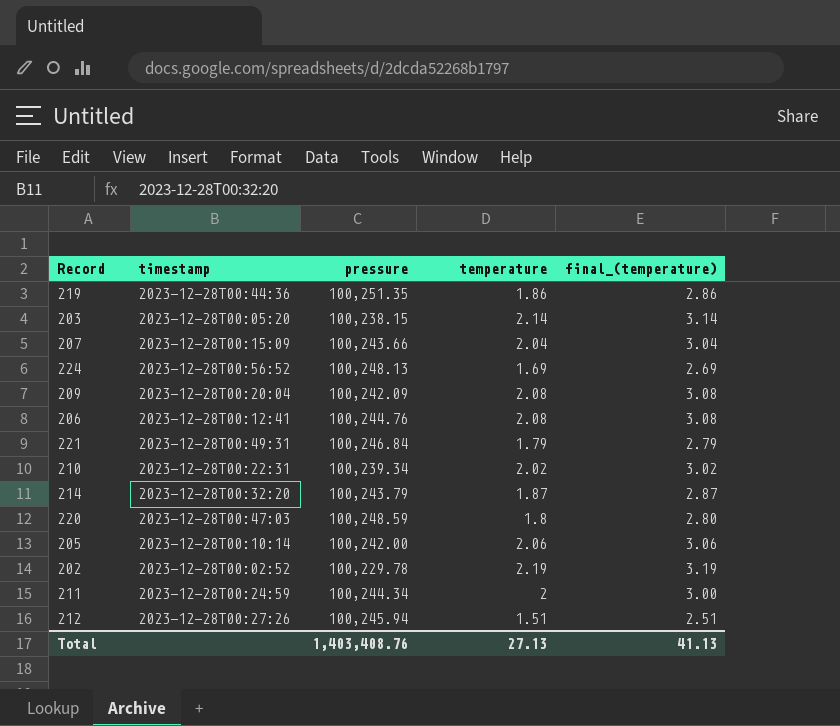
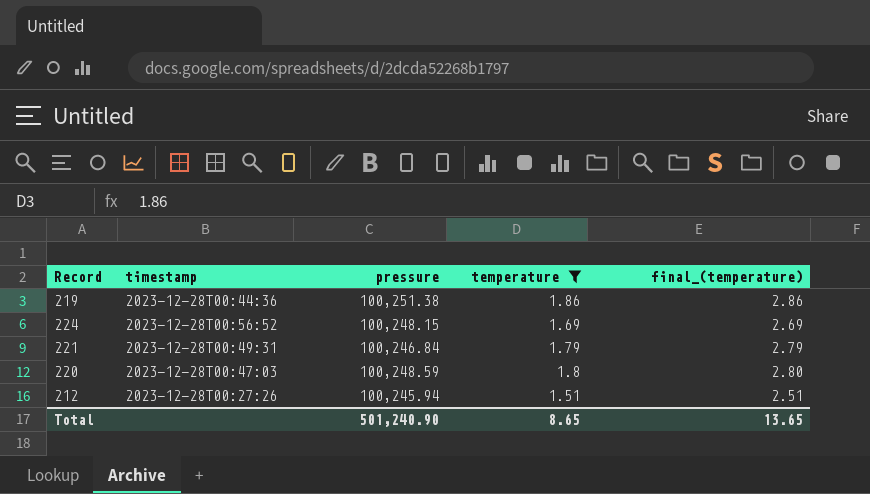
filter: none -> temperature <= 1.86
219 | pressure: 100,251.35 -> 100,251.38
224 | pressure: 100,248.13 -> 100,248.15
Total | pressure: 1,403,408.76 -> 501,240.90
Total | temperature: 27.13 -> 8.65
Total | final_(temperature): 41.13 -> 13.65

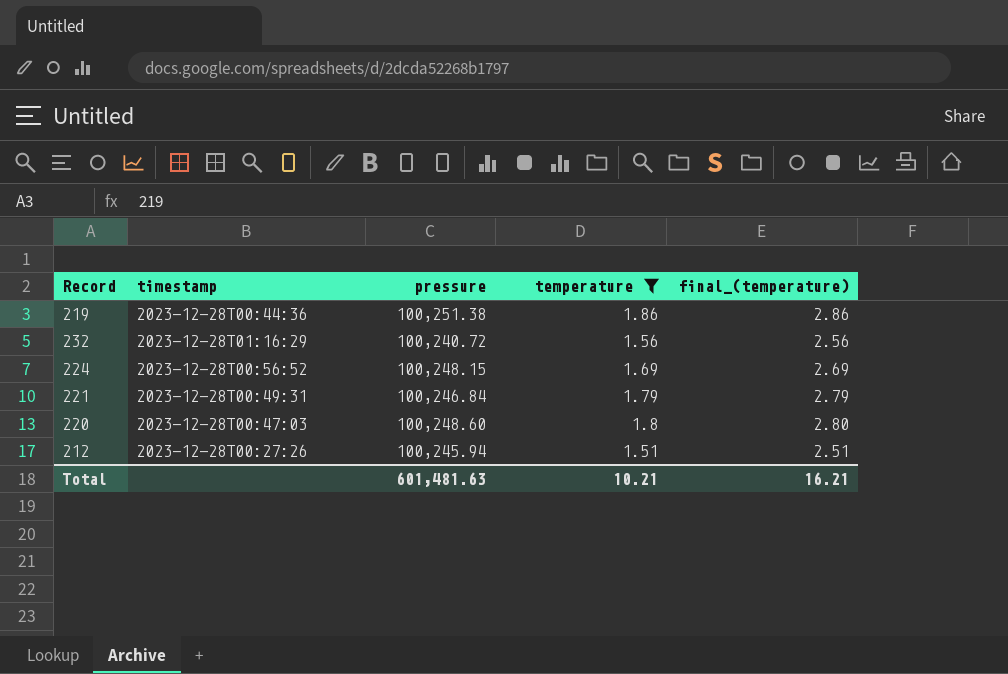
row 232: none -> 2023-12-28T01:16:29 | 100,240.72 | 1.56 | 2.56
220 | pressure: 100,248.59 -> 100,248.60
Total | pressure: 501,240.90 -> 601,481.63
Total | temperature: 8.65 -> 10.21
Total | final_(temperature): 13.65 -> 16.21

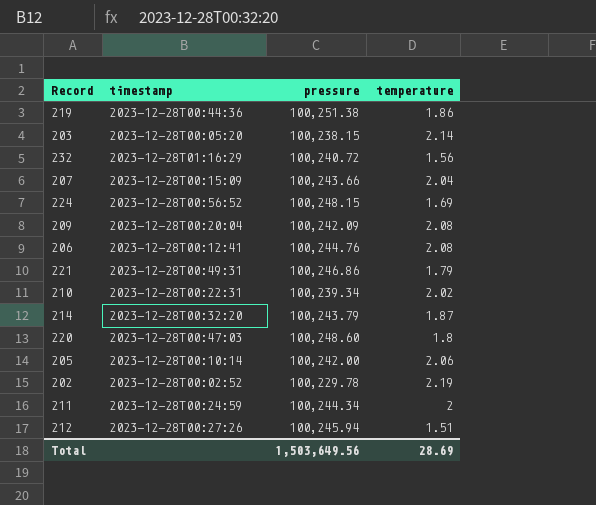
filter: temperature <= 1.86 -> none
column final_(temperature) | formula: [temperature] + 1 -> none
221 | pressure: 100,246.84 -> 100,246.86
Total | pressure: 601,481.63 -> 1,503,649.56
Total | temperature: 10.21 -> 28.69

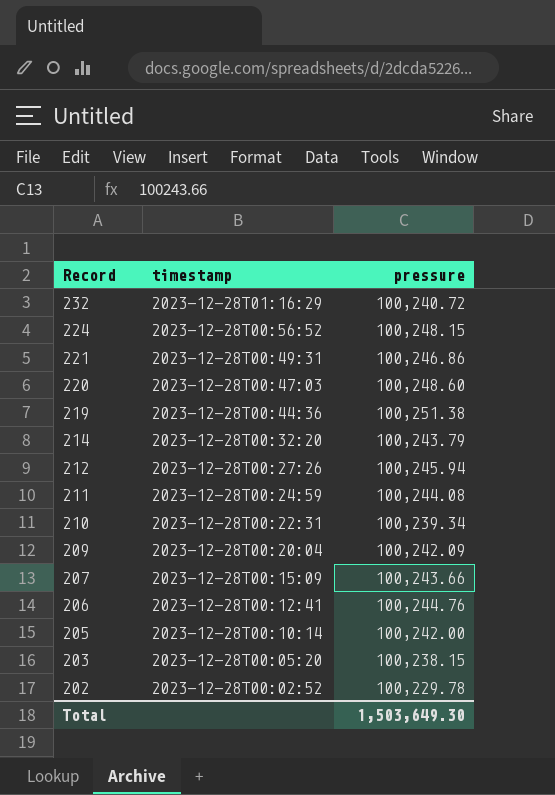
row order: none -> Record descending
column temperature | position: 4 -> none
211 | pressure: 100,244.34 -> 100,244.08
Total | pressure: 1,503,649.56 -> 1,503,649.30

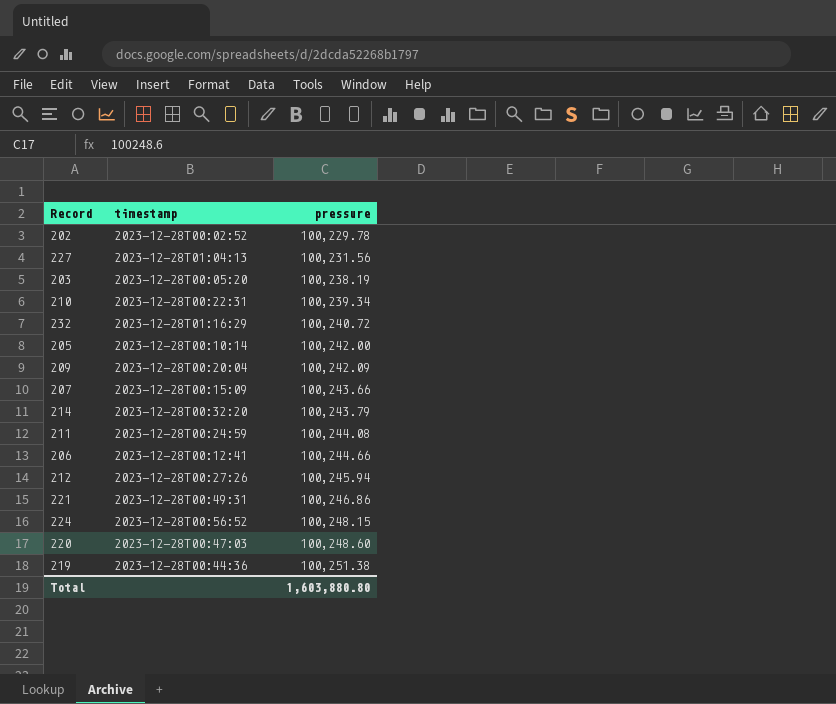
row order: Record descending -> pressure ascending
row 227: none -> 2023-12-28T01:04:13 | 100,231.56
203 | pressure: 100,238.15 -> 100,238.19
206 | pressure: 100,244.76 -> 100,244.66
Total | pressure: 1,503,649.30 -> 1,603,880.80

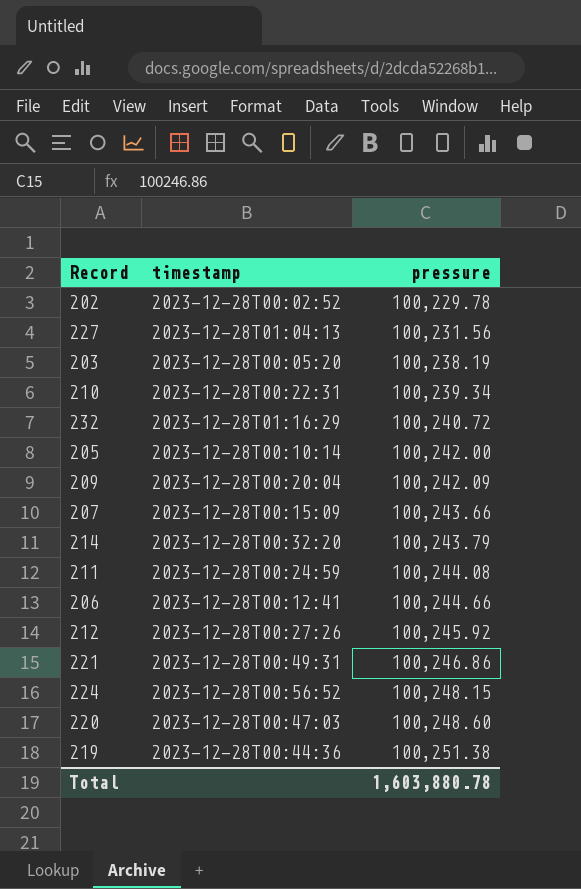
212 | pressure: 100,245.94 -> 100,245.92
Total | pressure: 1,603,880.80 -> 1,603,880.78

